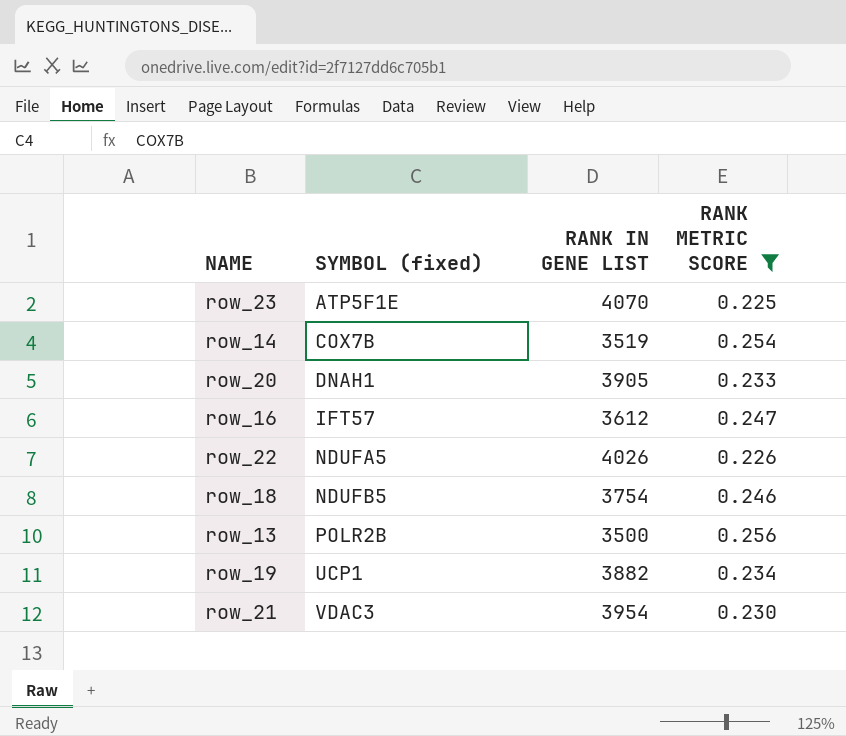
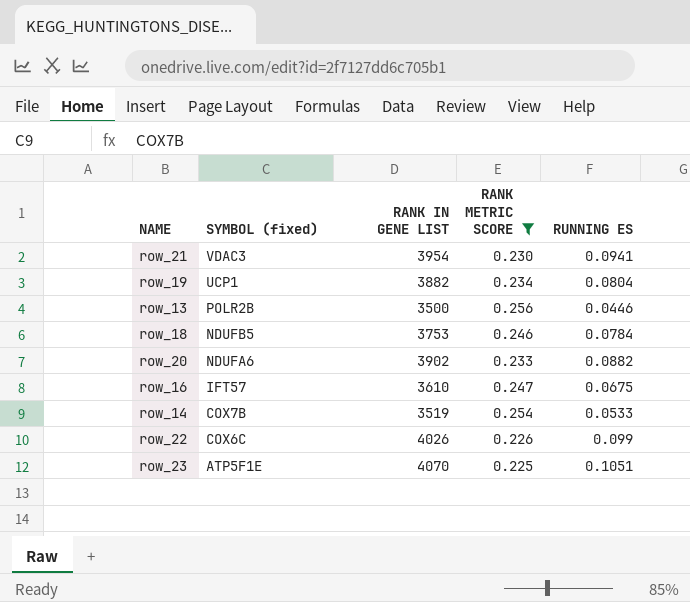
row order: SYMBOL (fixed) ascending -> SYMBOL (fixed) descending
column RUNNING ES | position: none -> 5
row_18 | RANK IN GENE LIST: 3754 -> 3753
row_20 | SYMBOL (fixed): DNAH1 -> NDUFA6
row_20 | RANK IN GENE LIST: 3905 -> 3902
row_16 | RANK IN GENE LIST: 3612 -> 3610
row_22 | SYMBOL (fixed): NDUFA5 -> COX6C

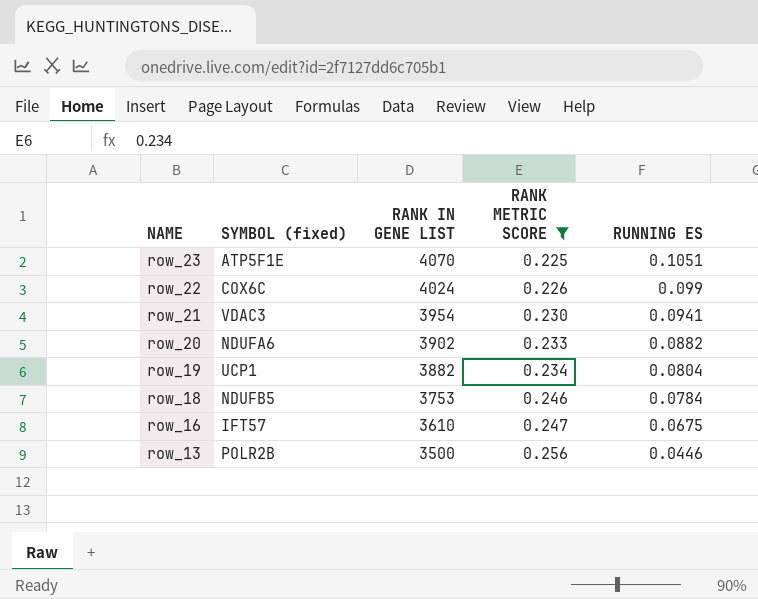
row order: SYMBOL (fixed) descending -> NAME descending
row row_14: COX7B | 3519 | 0.254 | 0.0533 -> none
row_22 | RANK IN GENE LIST: 4026 -> 4024

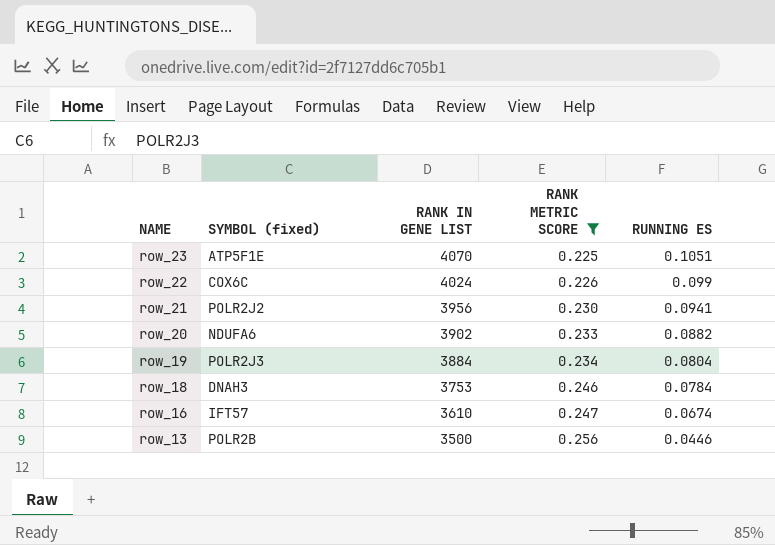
row_21 | SYMBOL (fixed): VDAC3 -> POLR2J2
row_21 | RANK IN GENE LIST: 3954 -> 3956
row_19 | SYMBOL (fixed): UCP1 -> POLR2J3
row_19 | RANK IN GENE LIST: 3882 -> 3884
row_18 | SYMBOL (fixed): NDUFB5 -> DNAH3
row_16 | RUNNING ES: 0.0675 -> 0.0674

